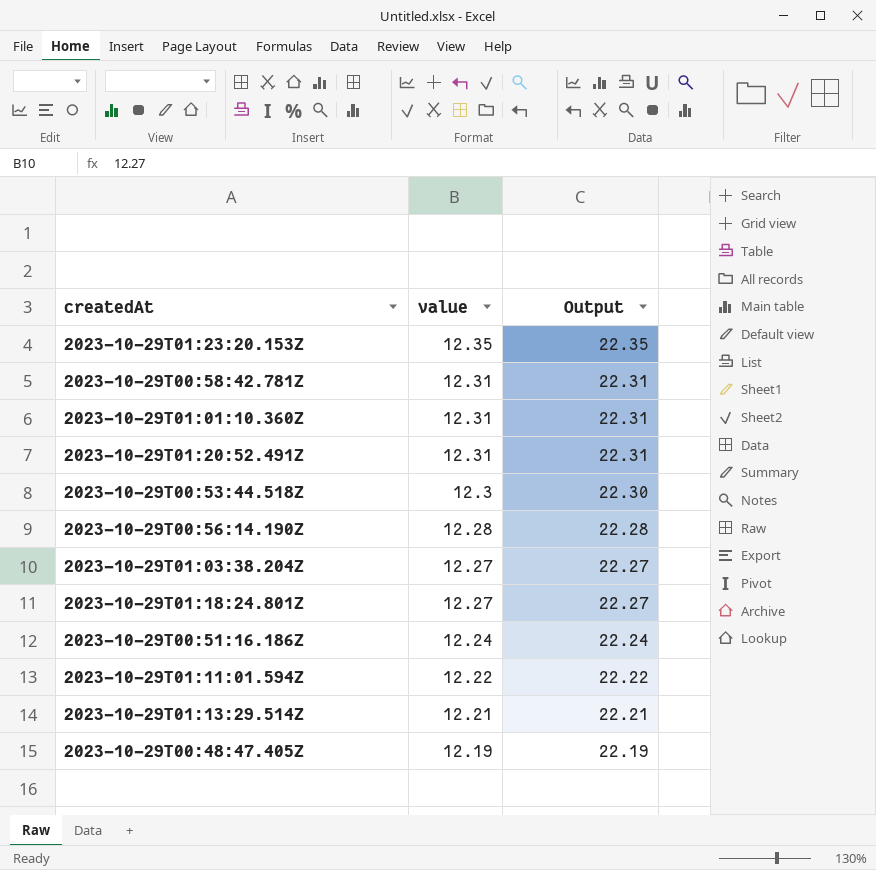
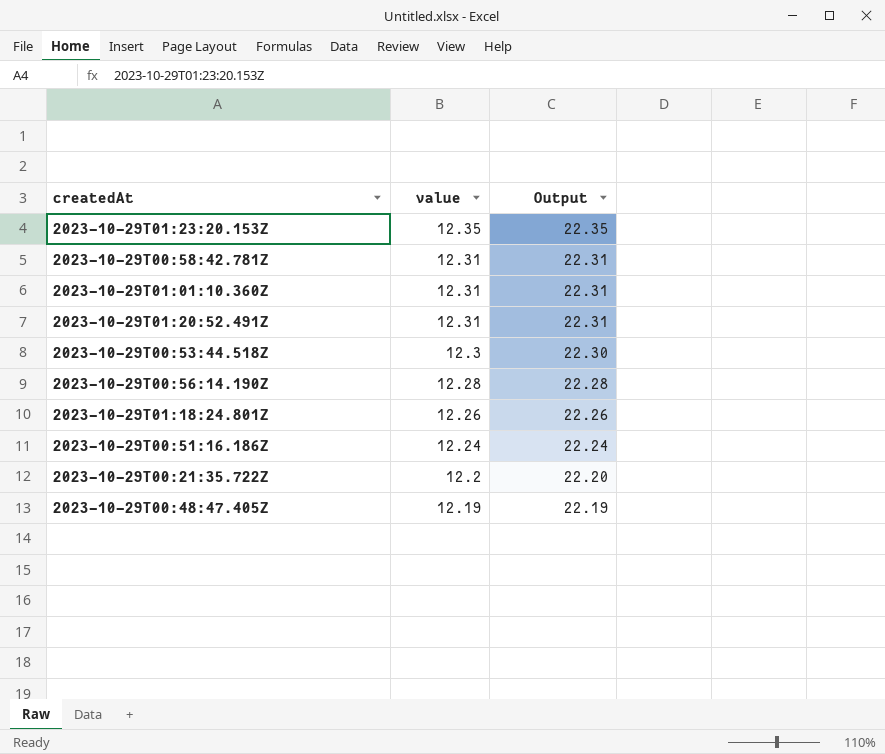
row 2023-10-29T01:03:38.204Z: 12.27 | 22.27 -> none
row 2023-10-29T01:11:01.594Z: 12.22 | 22.22 -> none
row 2023-10-29T01:13:29.514Z: 12.21 | 22.21 -> none
2023-10-29T01:18:24.801Z | value: 12.27 -> 12.26
2023-10-29T01:18:24.801Z | Output: 22.27 -> 22.26
row 2023-10-29T00:21:35.722Z: none -> 12.2 | 22.20

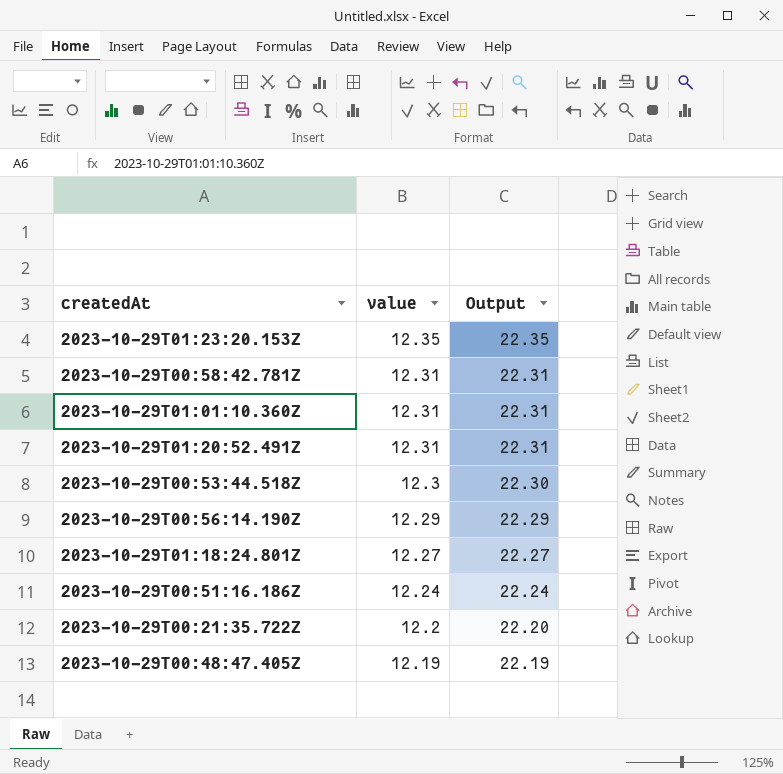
2023-10-29T00:56:14.190Z | value: 12.28 -> 12.29
2023-10-29T00:56:14.190Z | Output: 22.28 -> 22.29
2023-10-29T01:18:24.801Z | value: 12.26 -> 12.27
2023-10-29T01:18:24.801Z | Output: 22.26 -> 22.27

